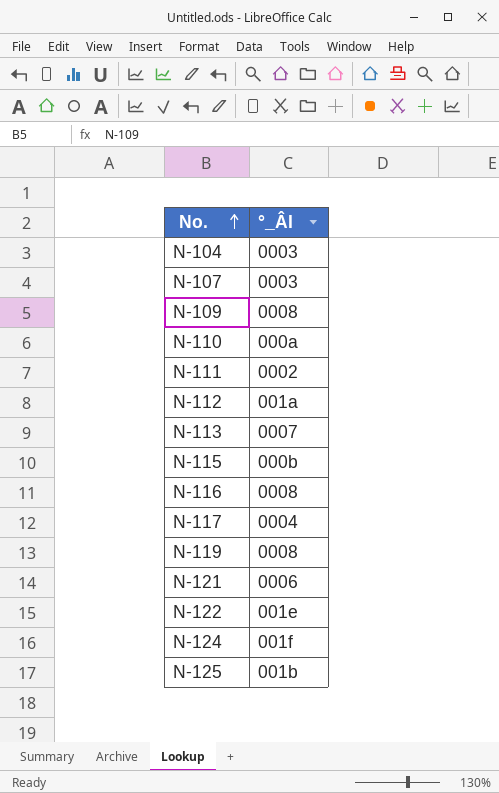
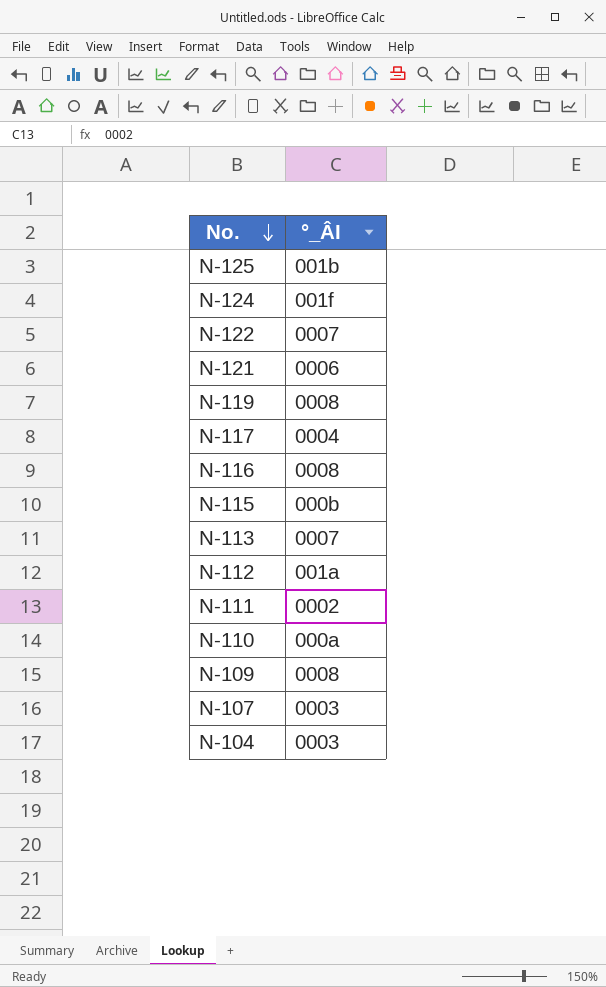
row order: No. ascending -> No. descending
N-122 | °_ÂI: 001e -> 0007

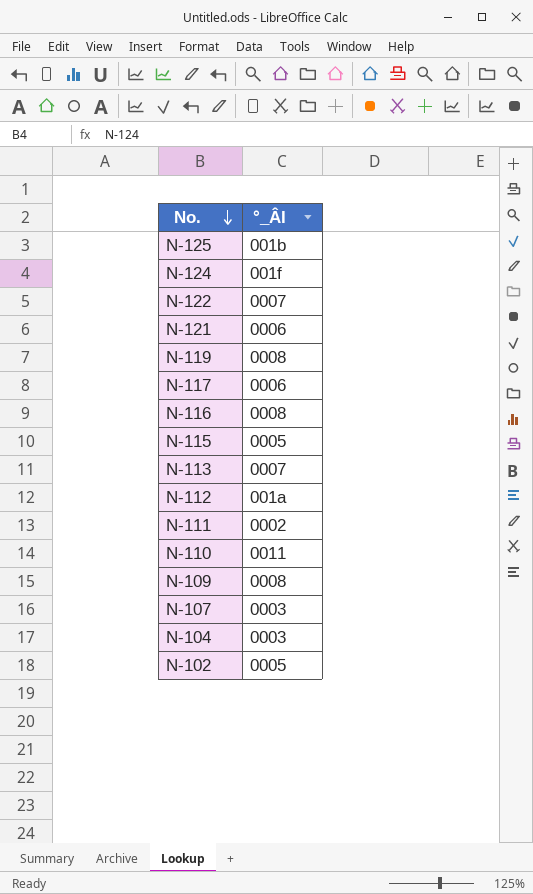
N-117 | °_ÂI: 0004 -> 0006
N-115 | °_ÂI: 000b -> 0005
N-110 | °_ÂI: 000a -> 0011
row N-102: none -> 0005

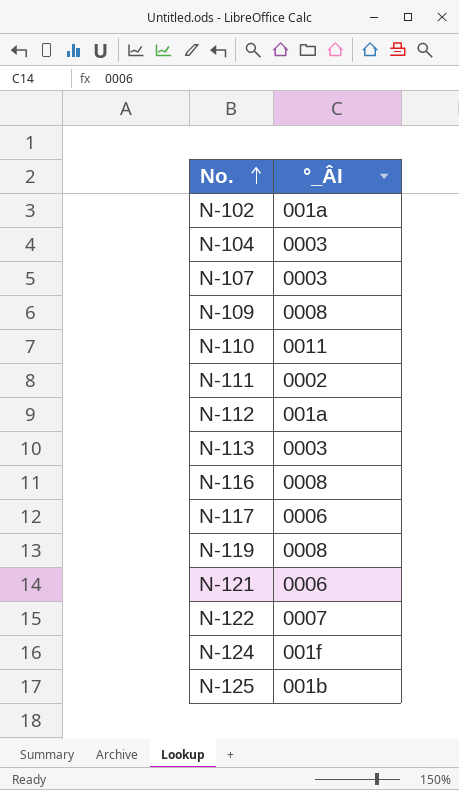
row order: No. descending -> No. ascending
row N-115: 0005 -> none
N-102 | °_ÂI: 0005 -> 001a
N-113 | °_ÂI: 0007 -> 0003

